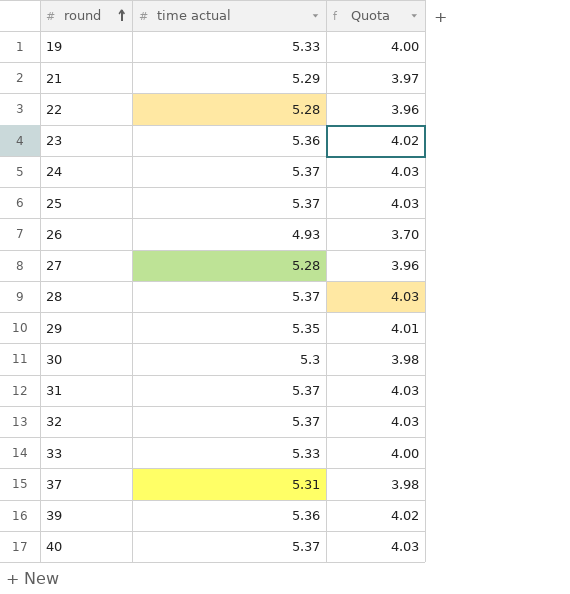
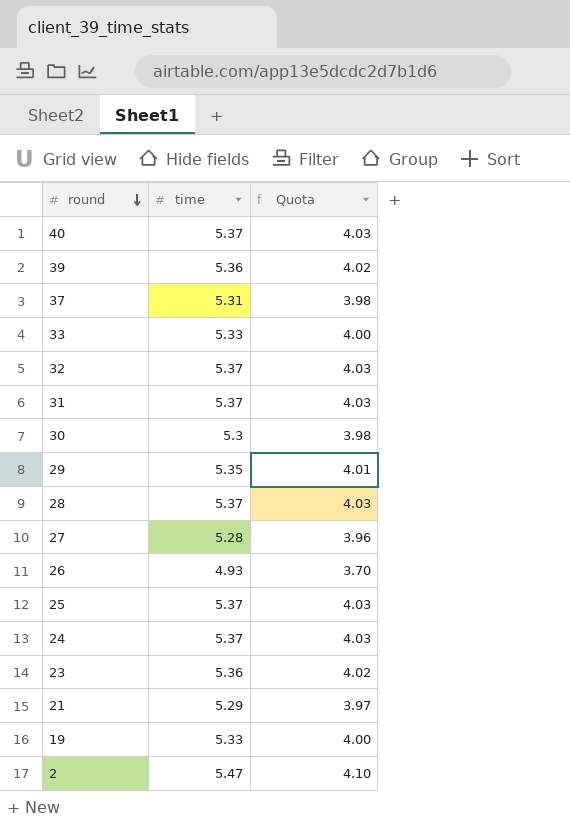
row order: round ascending -> round descending
column name: time actual -> time
row 22: 5.28 | 3.96 -> none
row 2: none -> 5.47 | 4.10

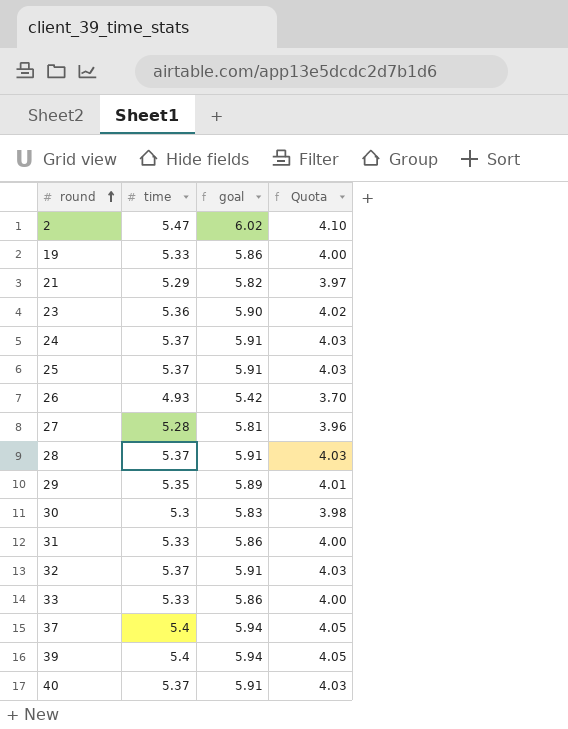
row order: round descending -> round ascending
column goal | formula: none -> [time] * 1.1
31 | time: 5.37 -> 5.33
31 | Quota: 4.03 -> 4.00
37 | time: 5.31 -> 5.4
37 | Quota: 3.98 -> 4.05
39 | time: 5.36 -> 5.4
39 | Quota: 4.02 -> 4.05

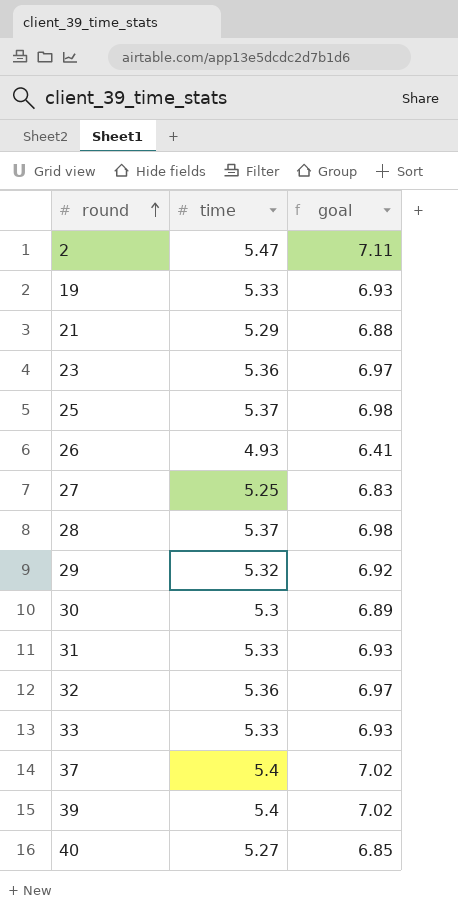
column Quota | formula: [time] * 0.75 -> none
column goal | formula: [time] * 1.1 -> [time] * 1.3
row 24: 5.37 | 5.91 | 4.03 -> none
27 | time: 5.28 -> 5.25
29 | time: 5.35 -> 5.32
32 | time: 5.37 -> 5.36
40 | time: 5.37 -> 5.27

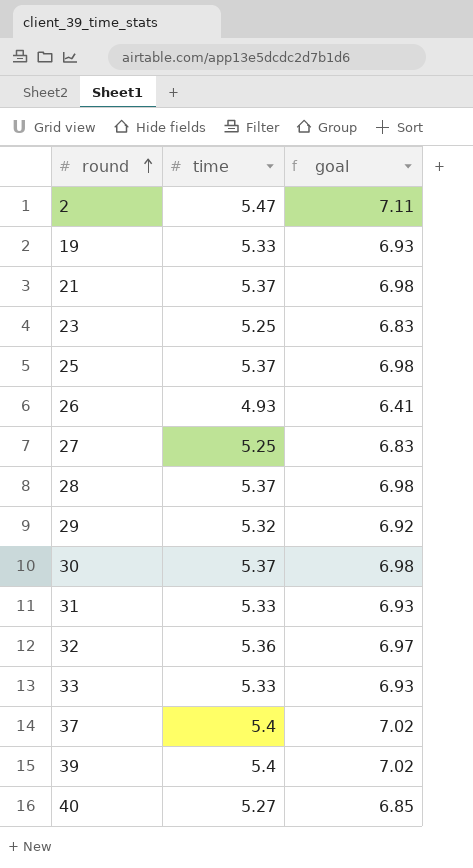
21 | time: 5.29 -> 5.37
21 | goal: 6.88 -> 6.98
23 | time: 5.36 -> 5.25
23 | goal: 6.97 -> 6.83
30 | time: 5.3 -> 5.37
30 | goal: 6.89 -> 6.98

